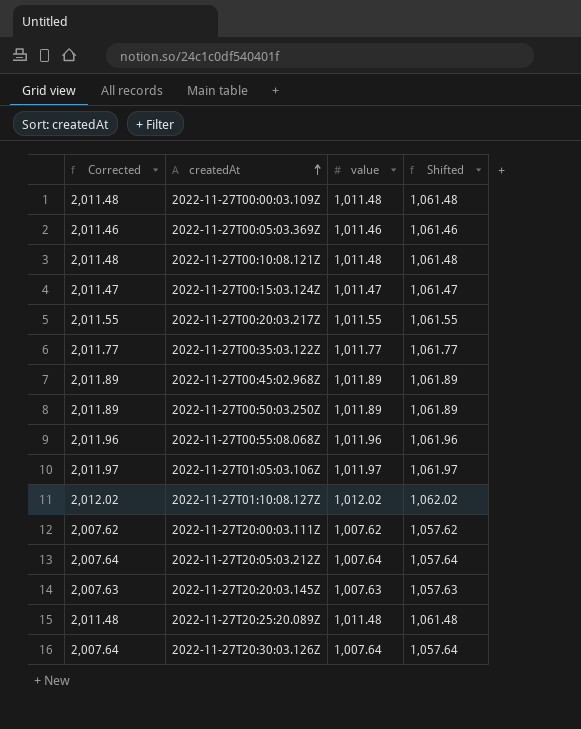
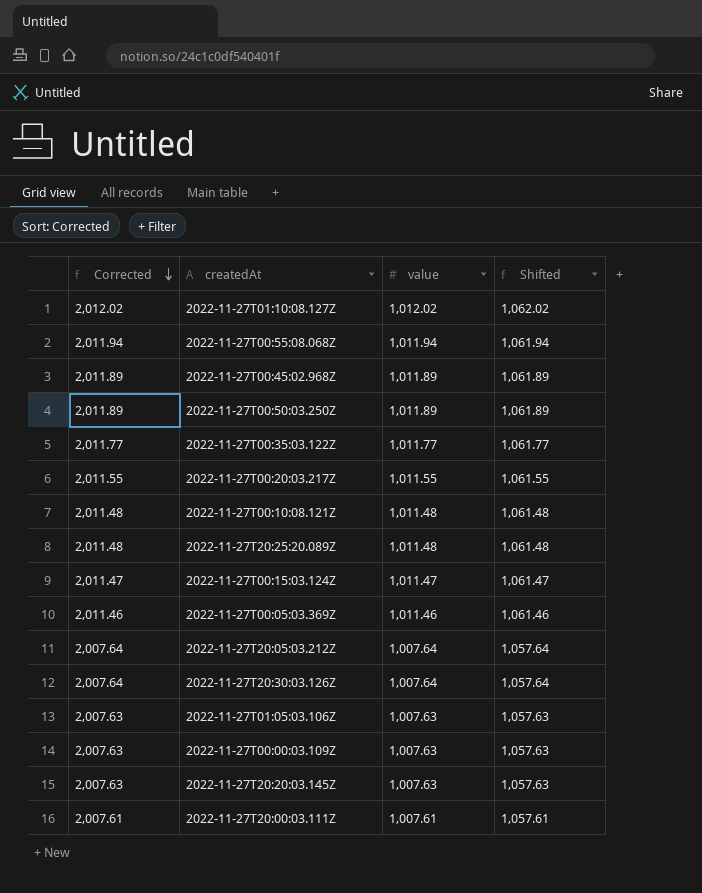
row order: createdAt ascending -> Corrected descending
2022-11-27T00:55:08.068Z | Corrected: 2,011.96 -> 2,011.94
2022-11-27T00:55:08.068Z | value: 1,011.96 -> 1,011.94
2022-11-27T00:55:08.068Z | Shifted: 1,061.96 -> 1,061.94
2022-11-27T01:05:03.106Z | Corrected: 2,011.97 -> 2,007.63
2022-11-27T01:05:03.106Z | value: 1,011.97 -> 1,007.63
2022-11-27T01:05:03.106Z | Shifted: 1,061.97 -> 1,057.63
2022-11-27T00:00:03.109Z | Corrected: 2,011.48 -> 2,007.63
2022-11-27T00:00:03.109Z | value: 1,011.48 -> 1,007.63
2022-11-27T00:00:03.109Z | Shifted: 1,061.48 -> 1,057.63
2022-11-27T20:00:03.111Z | Corrected: 2,007.62 -> 2,007.61
2022-11-27T20:00:03.111Z | value: 1,007.62 -> 1,007.61
2022-11-27T20:00:03.111Z | Shifted: 1,057.62 -> 1,057.61

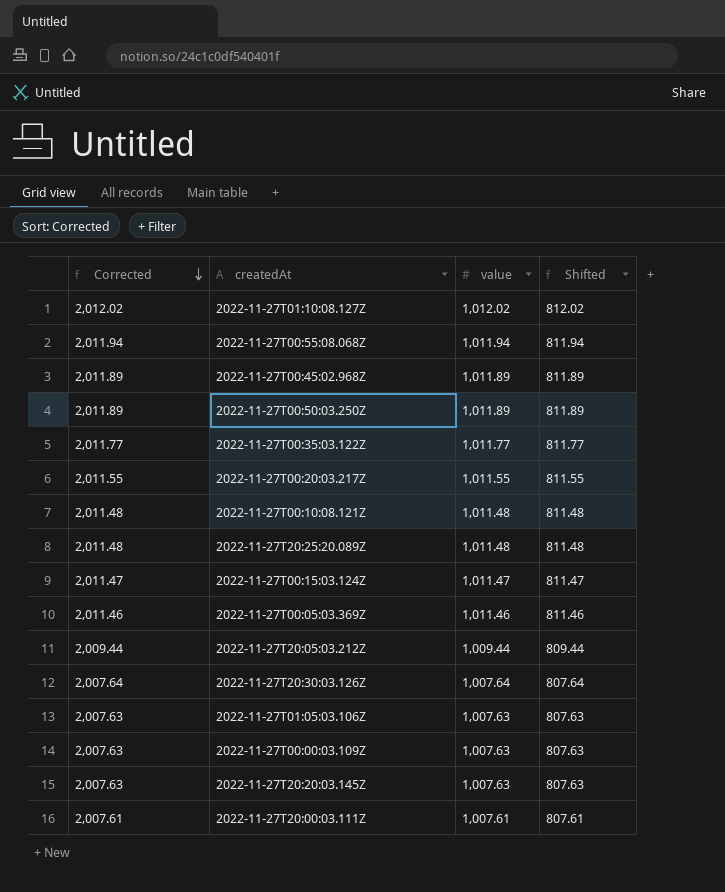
column Shifted | formula: [value] + 50 -> [value] - 200
2022-11-27T20:05:03.212Z | Corrected: 2,007.64 -> 2,009.44
2022-11-27T20:05:03.212Z | value: 1,007.64 -> 1,009.44

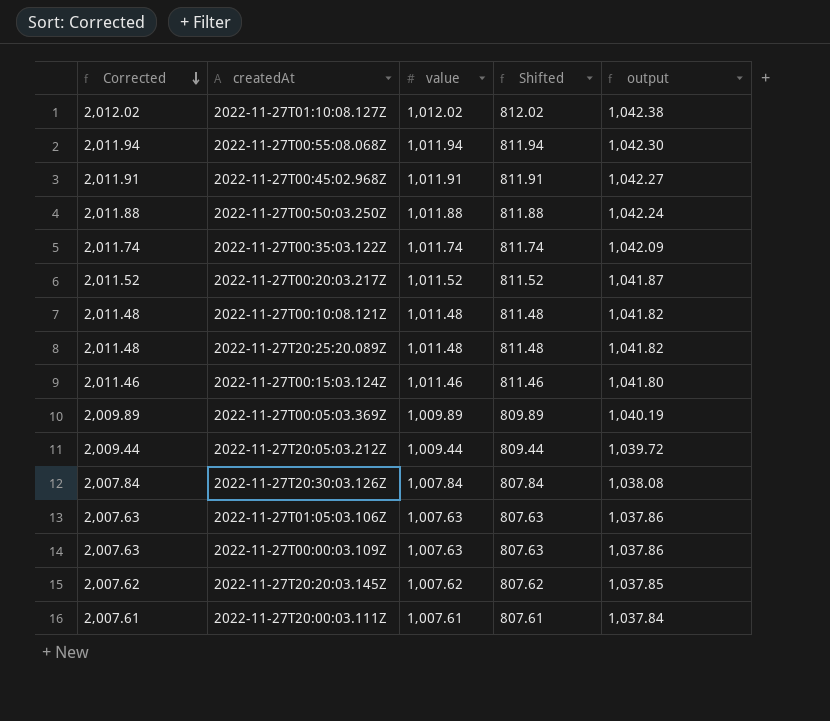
column output | formula: none -> [value] * 1.03
2022-11-27T00:45:02.968Z | Corrected: 2,011.89 -> 2,011.91
2022-11-27T00:45:02.968Z | value: 1,011.89 -> 1,011.91
2022-11-27T00:45:02.968Z | Shifted: 811.89 -> 811.91
2022-11-27T00:50:03.250Z | Corrected: 2,011.89 -> 2,011.88
2022-11-27T00:50:03.250Z | value: 1,011.89 -> 1,011.88
2022-11-27T00:50:03.250Z | Shifted: 811.89 -> 811.88
2022-11-27T00:35:03.122Z | Corrected: 2,011.77 -> 2,011.74
2022-11-27T00:35:03.122Z | value: 1,011.77 -> 1,011.74
2022-11-27T00:35:03.122Z | Shifted: 811.77 -> 811.74
2022-11-27T00:20:03.217Z | Corrected: 2,011.55 -> 2,011.52
2022-11-27T00:20:03.217Z | value: 1,011.55 -> 1,011.52
2022-11-27T00:20:03.217Z | Shifted: 811.55 -> 811.52
2022-11-27T00:15:03.124Z | Corrected: 2,011.47 -> 2,011.46
2022-11-27T00:15:03.124Z | value: 1,011.47 -> 1,011.46
2022-11-27T00:15:03.124Z | Shifted: 811.47 -> 811.46
2022-11-27T00:05:03.369Z | Corrected: 2,011.46 -> 2,009.89
2022-11-27T00:05:03.369Z | value: 1,011.46 -> 1,009.89
2022-11-27T00:05:03.369Z | Shifted: 811.46 -> 809.89
2022-11-27T20:30:03.126Z | Corrected: 2,007.64 -> 2,007.84
2022-11-27T20:30:03.126Z | value: 1,007.64 -> 1,007.84
2022-11-27T20:30:03.126Z | Shifted: 807.64 -> 807.84
2022-11-27T20:20:03.145Z | Corrected: 2,007.63 -> 2,007.62
2022-11-27T20:20:03.145Z | value: 1,007.63 -> 1,007.62
2022-11-27T20:20:03.145Z | Shifted: 807.63 -> 807.62

